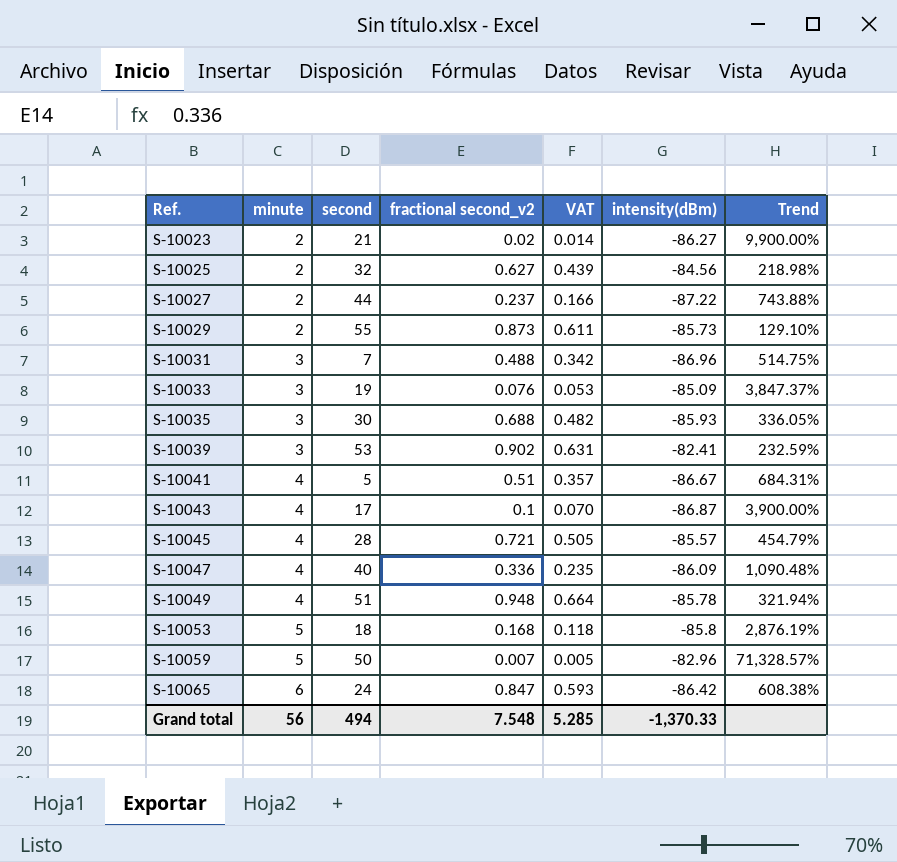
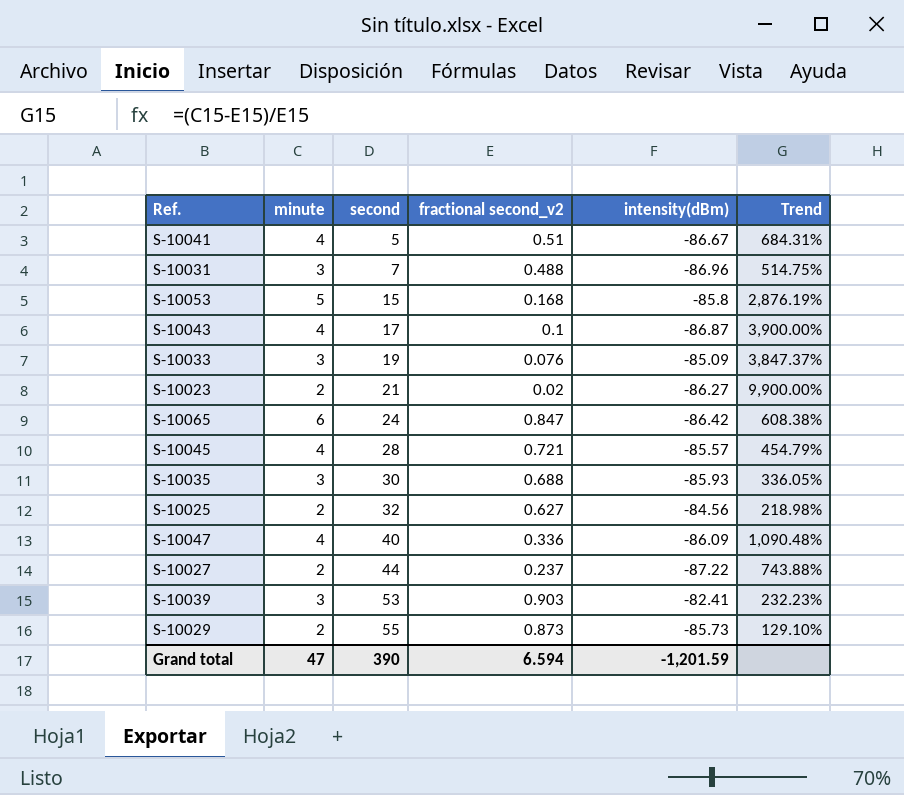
row order: Ref. ascending -> second ascending
column VAT | formula: [fractional second_v2] * 0.7 -> none
row S-10049: 4 | 51 | 0.948 | 0.664 | -85.78 | 321.94% -> none
row S-10059: 5 | 50 | 0.007 | 0.005 | -82.96 | 71,328.57% -> none
S-10053 | second: 18 -> 15
S-10039 | fractional second_v2: 0.902 -> 0.903
S-10039 | Trend: 232.59% -> 232.23%
Grand total | minute: 56 -> 47
Grand total | second: 494 -> 390
Grand total | fractional second_v2: 7.548 -> 6.594
Grand total | intensity(dBm): -1,370.33 -> -1,201.59

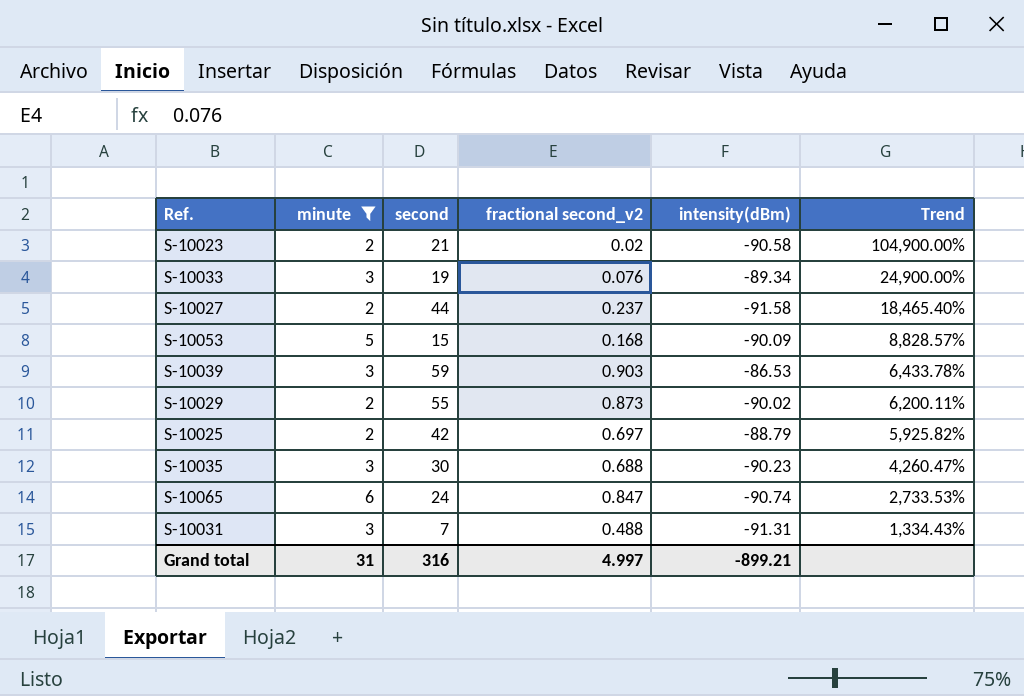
filter: none -> minute != 4
row order: second ascending -> Trend descending
column Trend | formula: ([minute] - [fractional second_v2]) / [fractional second_v2] -> ([second] - [fractional second_v2]) / [fractional second_v2]
S-10023 | intensity(dBm): -86.27 -> -90.58
S-10033 | intensity(dBm): -85.09 -> -89.34
S-10027 | intensity(dBm): -87.22 -> -91.58
S-10053 | intensity(dBm): -85.8 -> -90.09
S-10039 | second: 53 -> 59
S-10039 | intensity(dBm): -82.41 -> -86.53
S-10029 | intensity(dBm): -85.73 -> -90.02
S-10025 | second: 32 -> 42
S-10025 | fractional second_v2: 0.627 -> 0.697
S-10025 | intensity(dBm): -84.56 -> -88.79
S-10035 | intensity(dBm): -85.93 -> -90.23
S-10065 | intensity(dBm): -86.42 -> -90.74
S-10031 | intensity(dBm): -86.96 -> -91.31
Grand total | minute: 47 -> 31
Grand total | second: 390 -> 316
Grand total | fractional second_v2: 6.594 -> 4.997
Grand total | intensity(dBm): -1,201.59 -> -899.21

